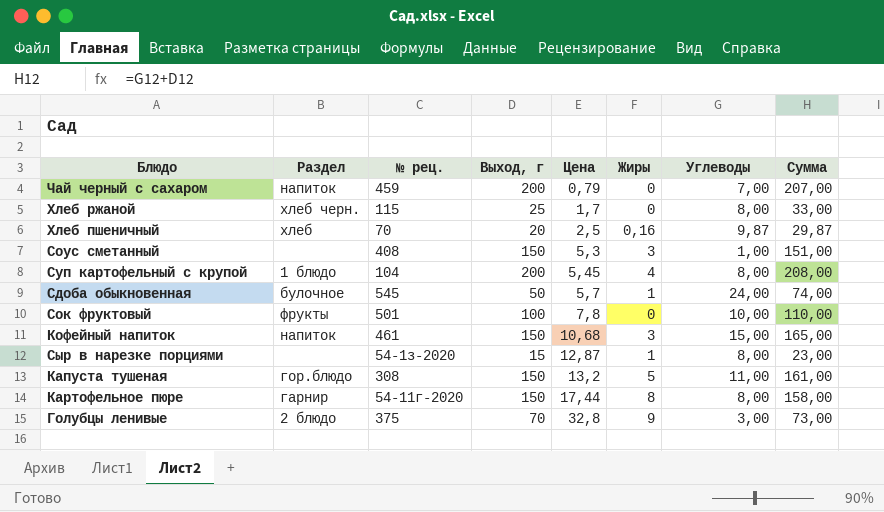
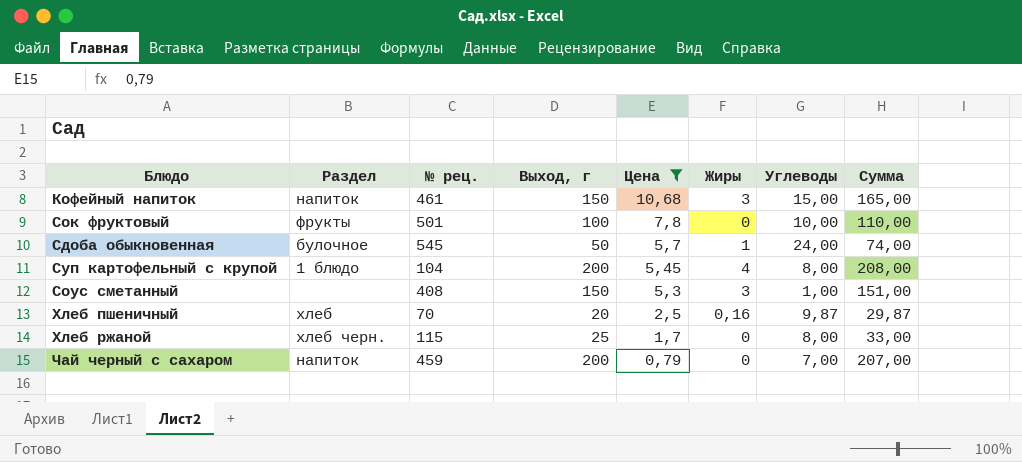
filter: none -> Цена <= 10,68
row order: Цена ascending -> Цена descending

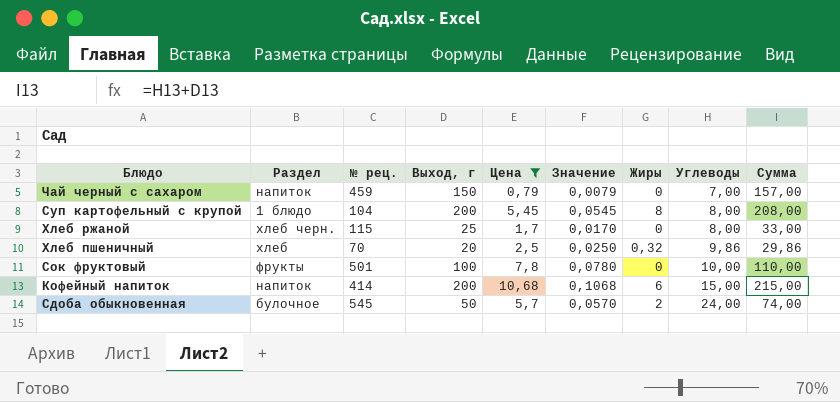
row order: Цена descending -> Углеводы ascending
column Значение | formula: none -> [Цена] * 0,01
row Соус сметанный: none | 408 | 150 | 5,3 | 3 | 1,00 | 151,00 -> none
Чай черный с сахаром | Выход, г: 200 -> 150
Чай черный с сахаром | Сумма: 207,00 -> 157,00
Суп картофельный с крупой | Жиры: 4 -> 8
Хлеб пшеничный | Жиры: 0,16 -> 0,32
Хлеб пшеничный | Углеводы: 9,87 -> 9,86
Хлеб пшеничный | Сумма: 29,87 -> 29,86
Кофейный напиток | № рец.: 461 -> 414
Кофейный напиток | Выход, г: 150 -> 200
Кофейный напиток | Жиры: 3 -> 6
Кофейный напиток | Сумма: 165,00 -> 215,00
Сдоба обыкновенная | Жиры: 1 -> 2

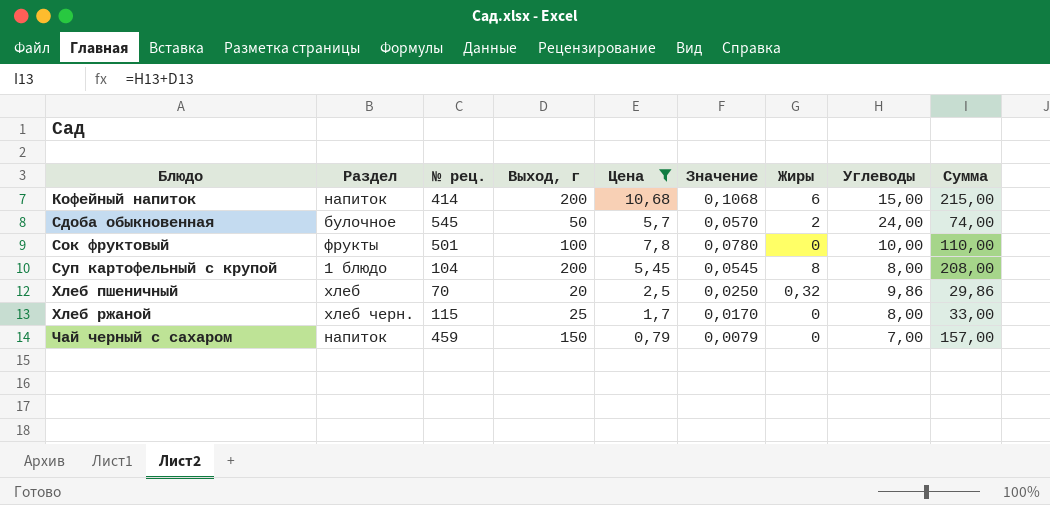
row order: Углеводы ascending -> Блюдо ascending

